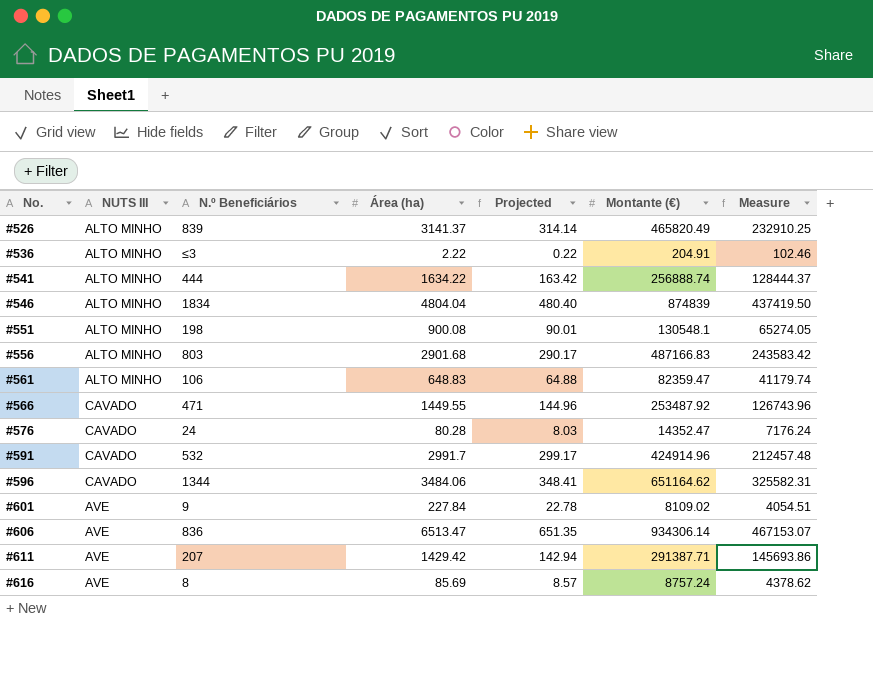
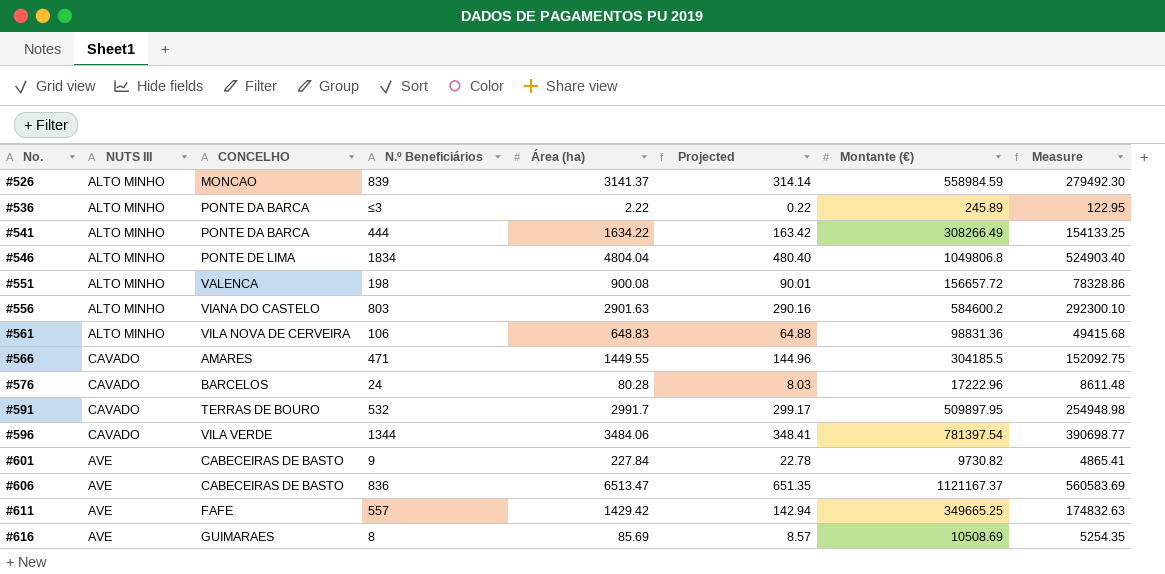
column CONCELHO | position: none -> 3
#526 | Montante (€): 465820.49 -> 558984.59
#526 | Measure: 232910.25 -> 279492.30
#536 | Montante (€): 204.91 -> 245.89
#536 | Measure: 102.46 -> 122.95
#541 | Montante (€): 256888.74 -> 308266.49
#541 | Measure: 128444.37 -> 154133.25
#546 | Montante (€): 874839 -> 1049806.8
#546 | Measure: 437419.50 -> 524903.40
#551 | Montante (€): 130548.1 -> 156657.72
#551 | Measure: 65274.05 -> 78328.86
#556 | Área (ha): 2901.68 -> 2901.63
#556 | Projected: 290.17 -> 290.16
#556 | Montante (€): 487166.83 -> 584600.2
#556 | Measure: 243583.42 -> 292300.10
#561 | Montante (€): 82359.47 -> 98831.36
#561 | Measure: 41179.74 -> 49415.68
#566 | Montante (€): 253487.92 -> 304185.5
#566 | Measure: 126743.96 -> 152092.75
#576 | Montante (€): 14352.47 -> 17222.96
#576 | Measure: 7176.24 -> 8611.48
#591 | Montante (€): 424914.96 -> 509897.95
#591 | Measure: 212457.48 -> 254948.98
#596 | Montante (€): 651164.62 -> 781397.54
#596 | Measure: 325582.31 -> 390698.77
#601 | Montante (€): 8109.02 -> 9730.82
#601 | Measure: 4054.51 -> 4865.41
#606 | Montante (€): 934306.14 -> 1121167.37
#606 | Measure: 467153.07 -> 560583.69
#611 | N.º Beneficiários: 207 -> 557
#611 | Montante (€): 291387.71 -> 349665.25
#611 | Measure: 145693.86 -> 174832.63
#616 | Montante (€): 8757.24 -> 10508.69
#616 | Measure: 4378.62 -> 5254.35

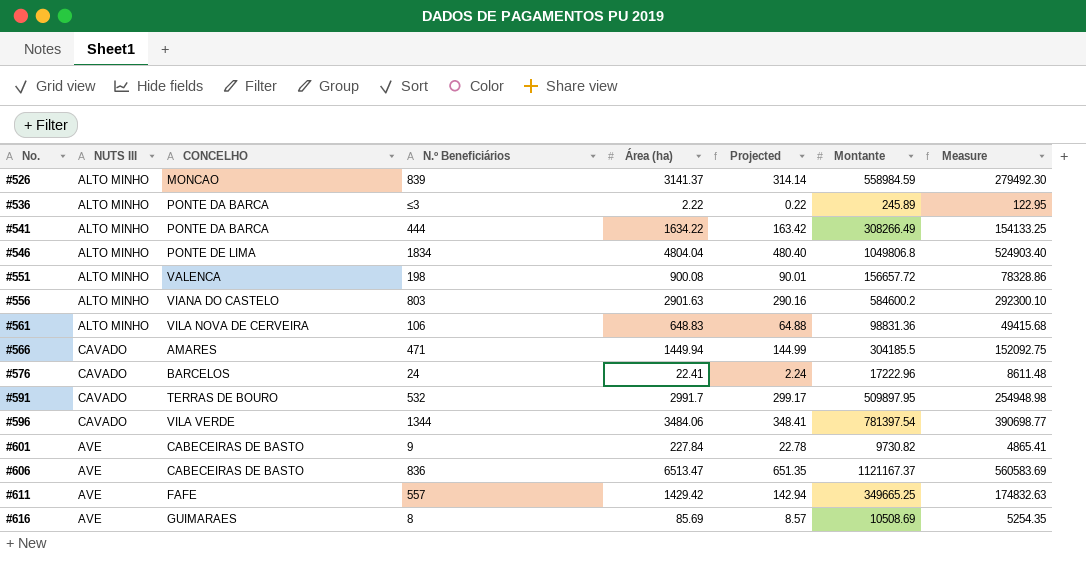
column name: Montante (€) -> Montante
#566 | Área (ha): 1449.55 -> 1449.94
#566 | Projected: 144.96 -> 144.99
#576 | Área (ha): 80.28 -> 22.41
#576 | Projected: 8.03 -> 2.24

